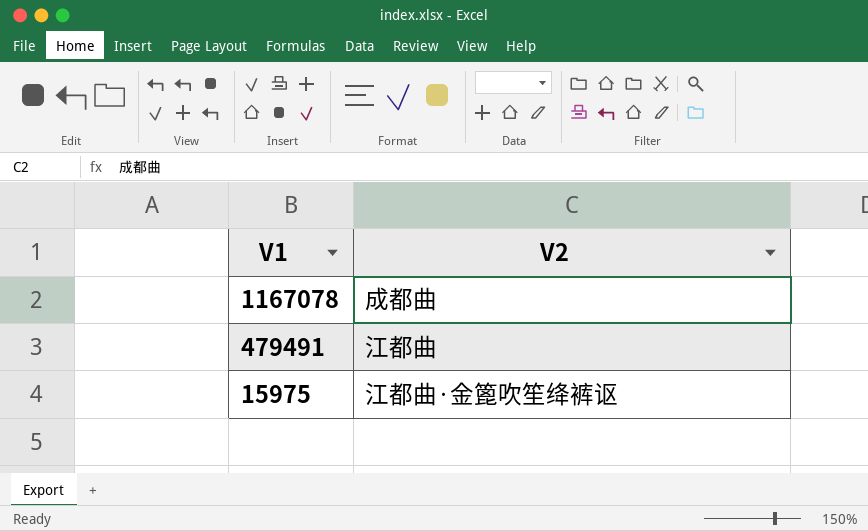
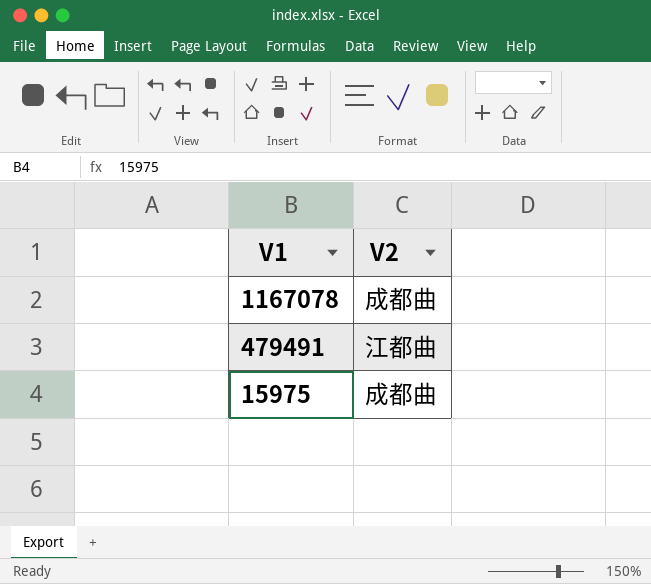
15975 | V2: 江都曲·金篦吹笙绛裤讴 -> 成都曲

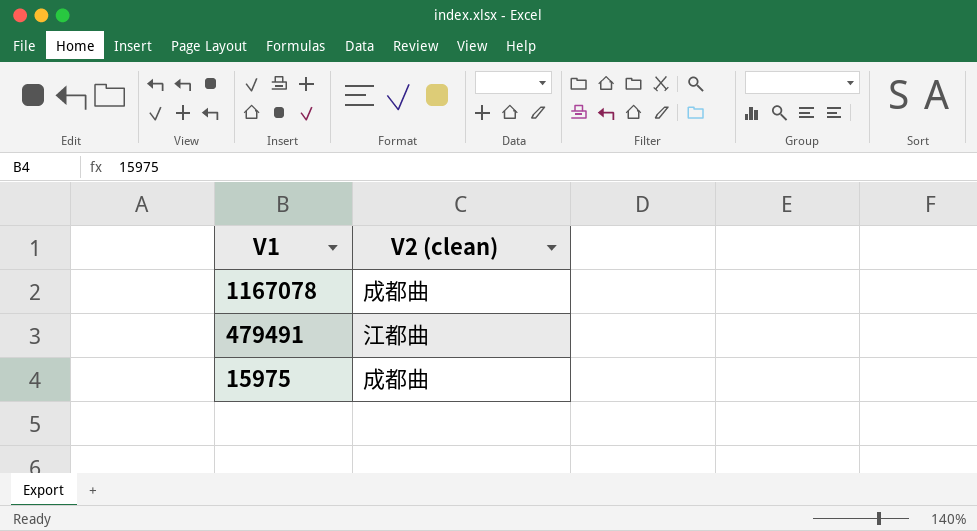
column name: V2 -> V2 (clean)

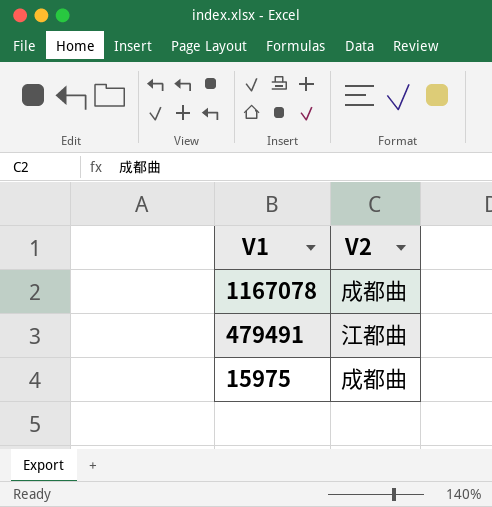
column name: V2 (clean) -> V2

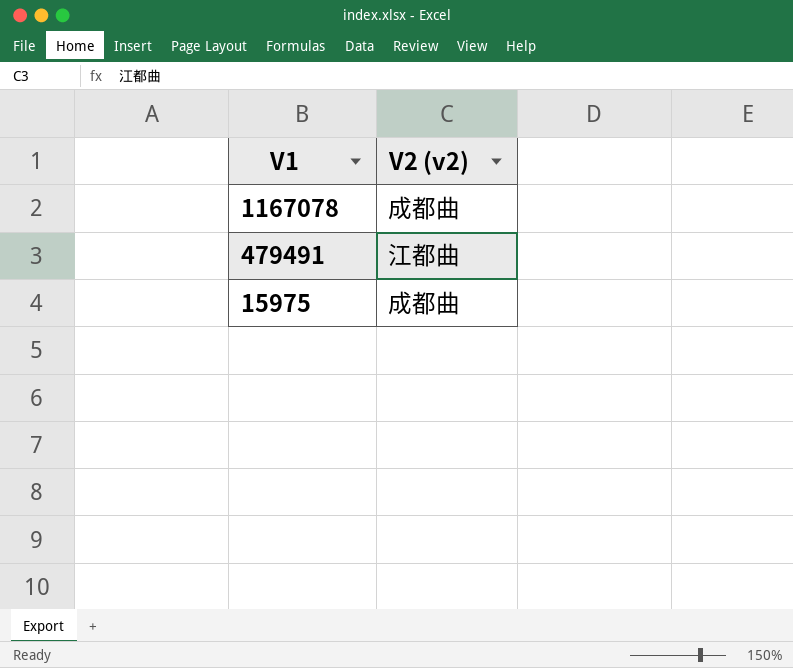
column name: V2 -> V2 (v2)

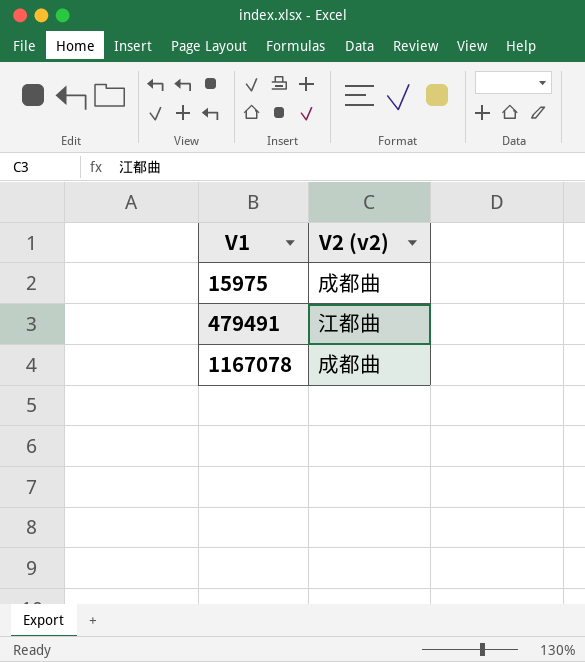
row order: V1 descending -> V1 ascending

